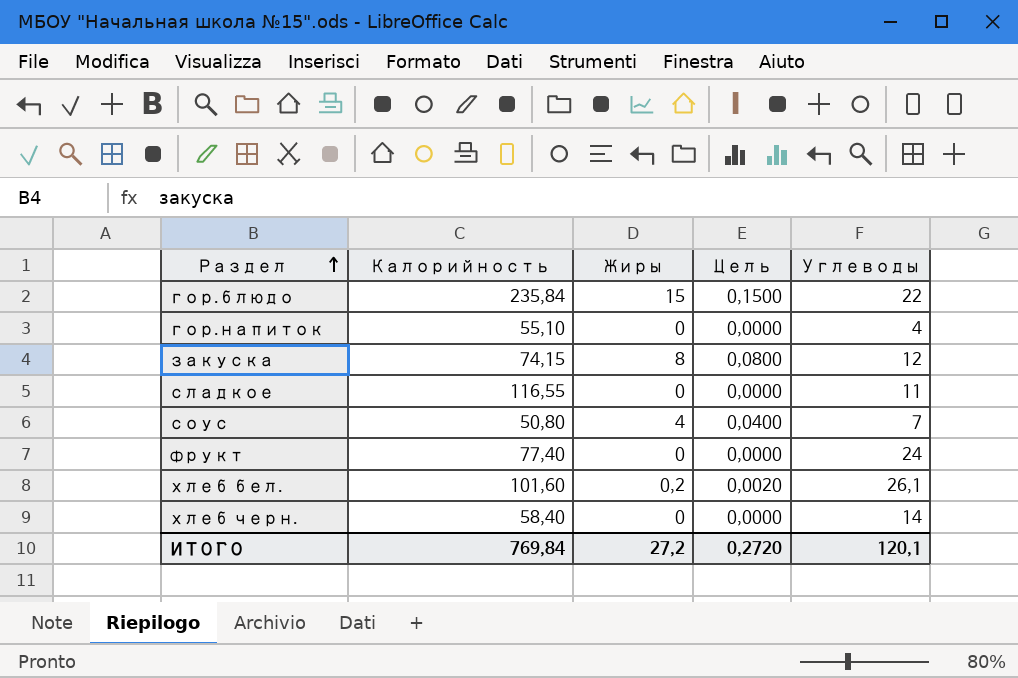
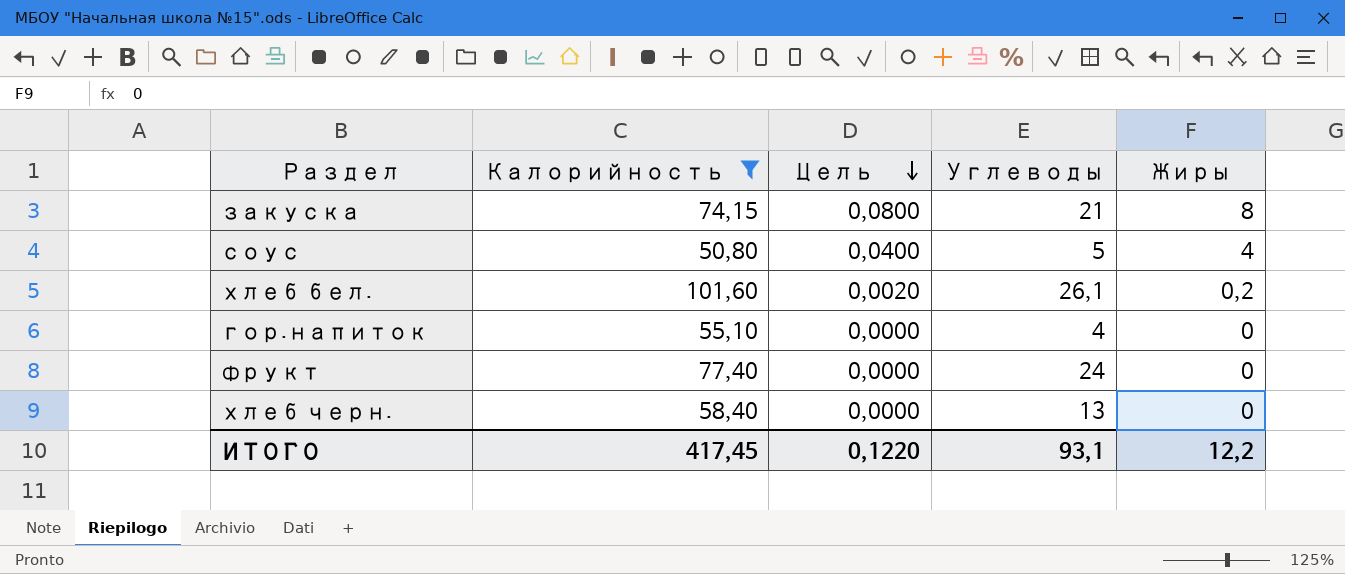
filter: none -> Калорийность <= 101,60
row order: Раздел ascending -> Цель descending
column Жиры | position: 3 -> 5
закуска | Углеводы: 12 -> 21
соус | Углеводы: 7 -> 5
хлеб черн. | Углеводы: 14 -> 13
ИТОГО | Калорийность: 769,84 -> 417,45
ИТОГО | Цель: 0,2720 -> 0,1220
ИТОГО | Углеводы: 120,1 -> 93,1
ИТОГО | Жиры: 27,2 -> 12,2

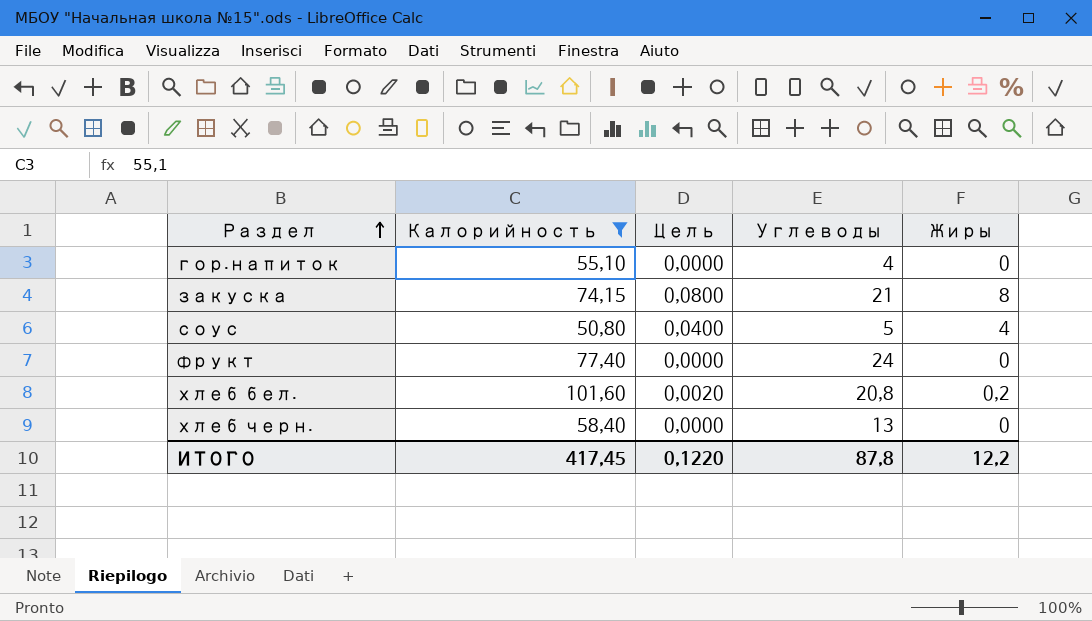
row order: Цель descending -> Раздел ascending
хлеб бел. | Углеводы: 26,1 -> 20,8
ИТОГО | Углеводы: 93,1 -> 87,8

